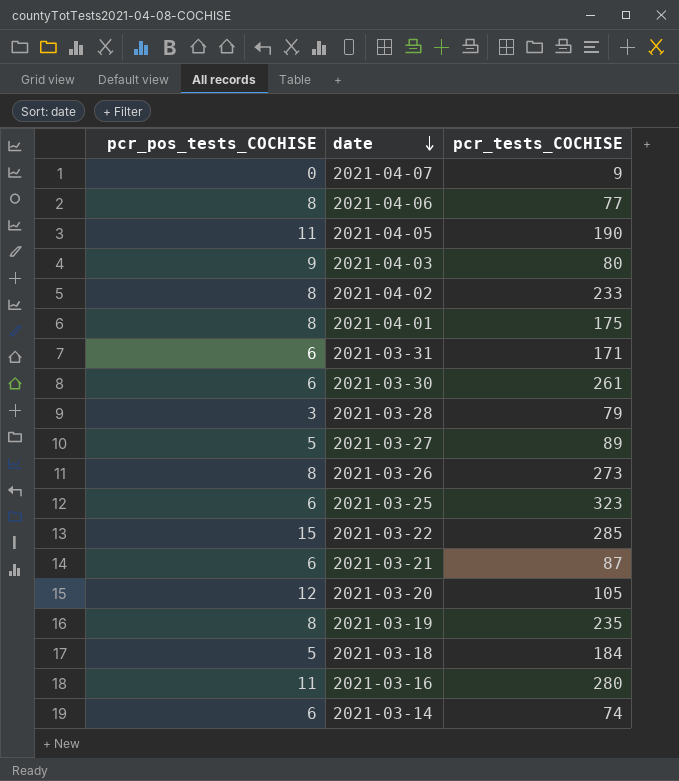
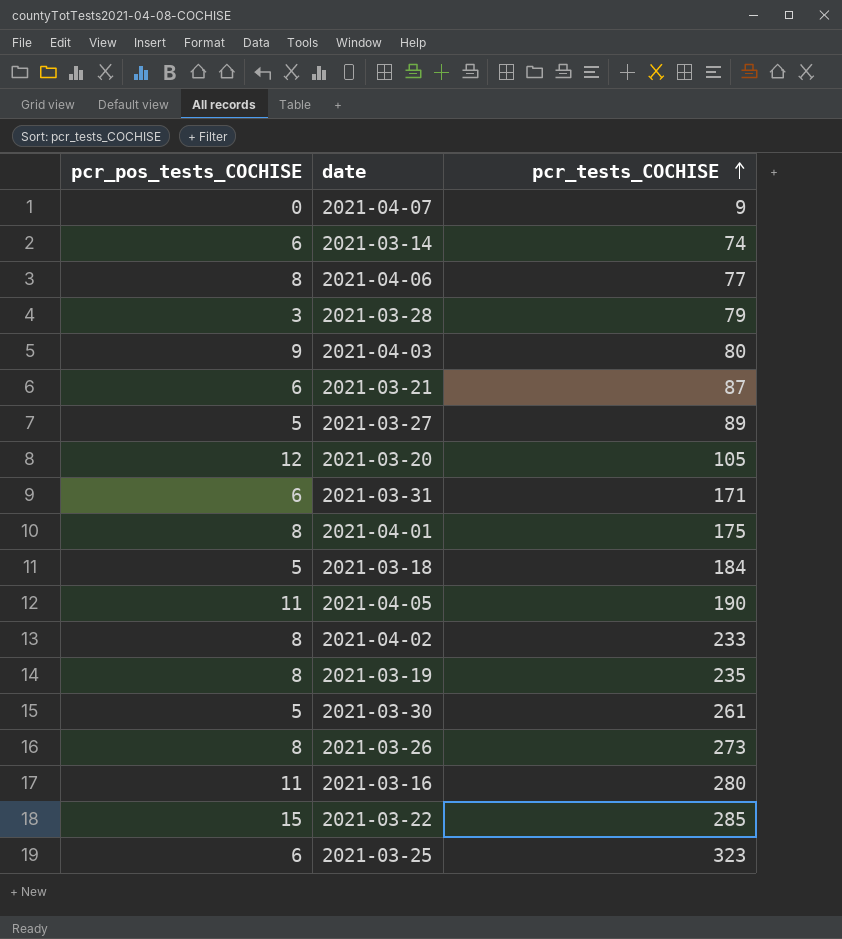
row order: date descending -> pcr_tests_COCHISE ascending
2021-03-30 | pcr_pos_tests_COCHISE: 6 -> 5

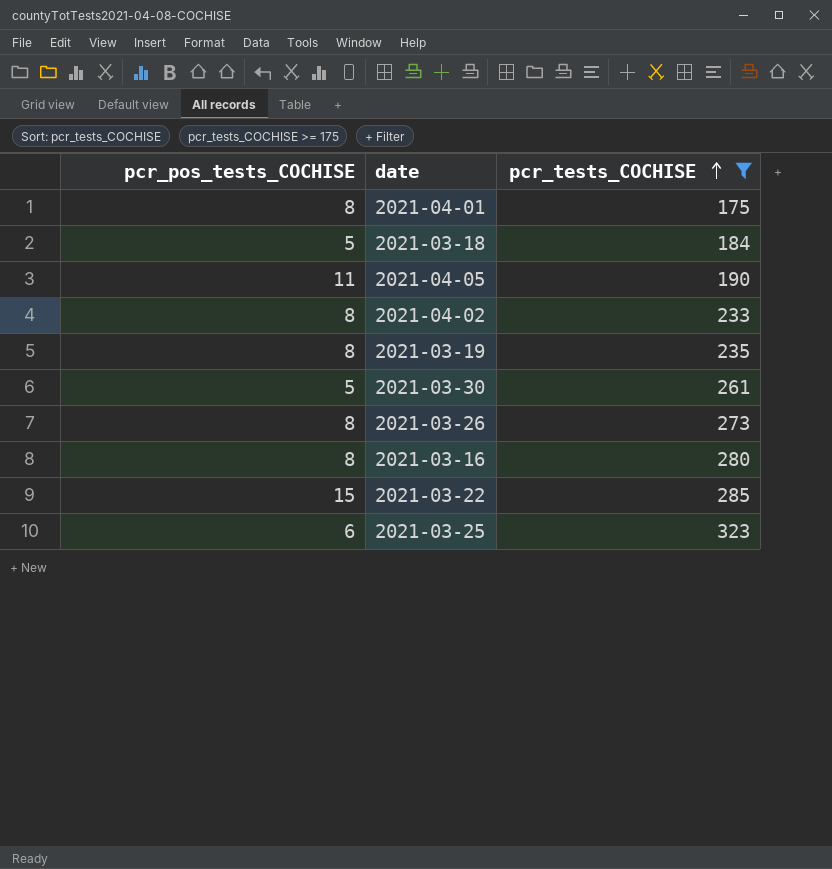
filter: none -> pcr_tests_COCHISE >= 175
2021-03-16 | pcr_pos_tests_COCHISE: 11 -> 8

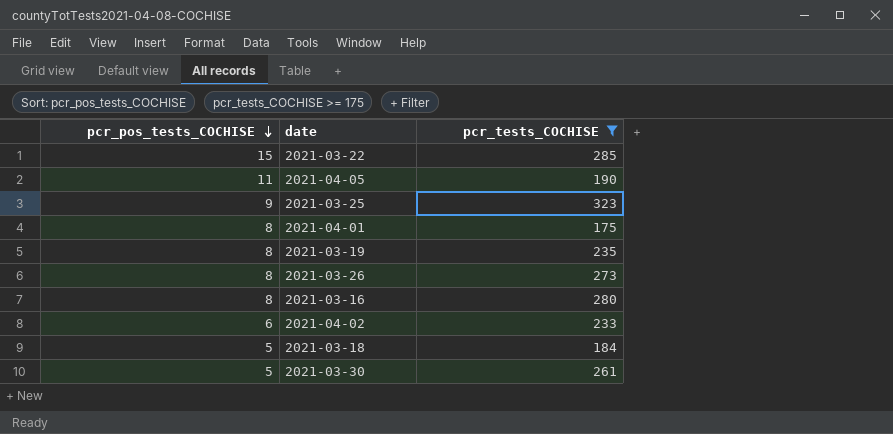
row order: pcr_tests_COCHISE ascending -> pcr_pos_tests_COCHISE descending
2021-03-25 | pcr_pos_tests_COCHISE: 6 -> 9
2021-04-02 | pcr_pos_tests_COCHISE: 8 -> 6

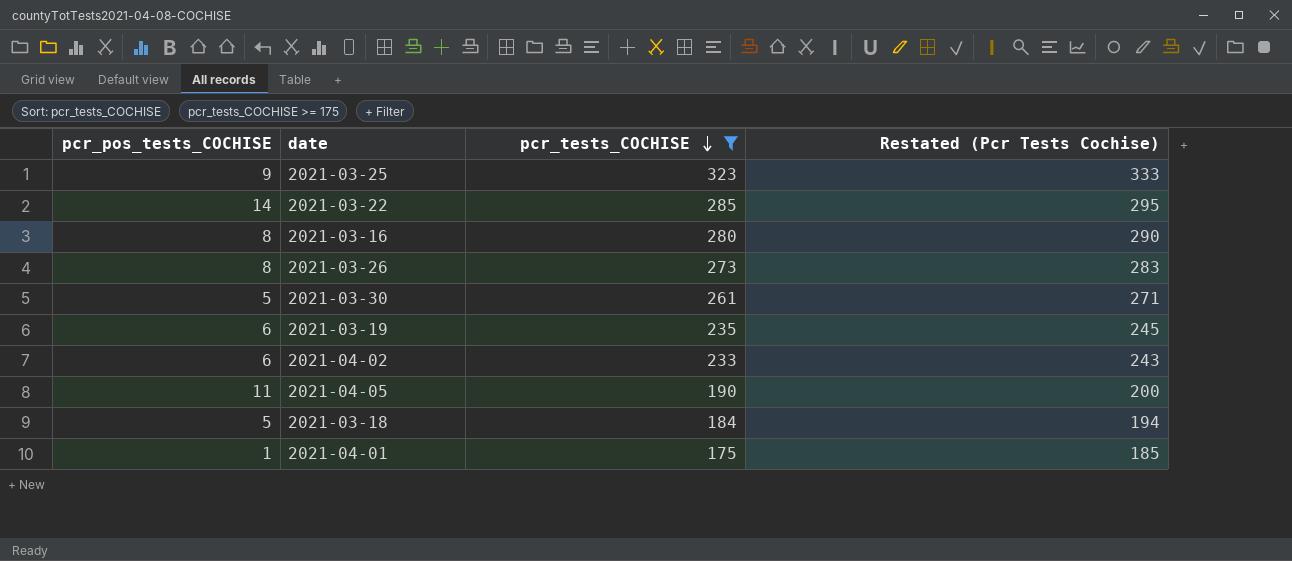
row order: pcr_pos_tests_COCHISE descending -> pcr_tests_COCHISE descending
column Restated (Pcr Tests Cochise) | formula: none -> [pcr_tests_COCHISE] + 10
2021-03-22 | pcr_pos_tests_COCHISE: 15 -> 14
2021-03-19 | pcr_pos_tests_COCHISE: 8 -> 6
2021-04-01 | pcr_pos_tests_COCHISE: 8 -> 1

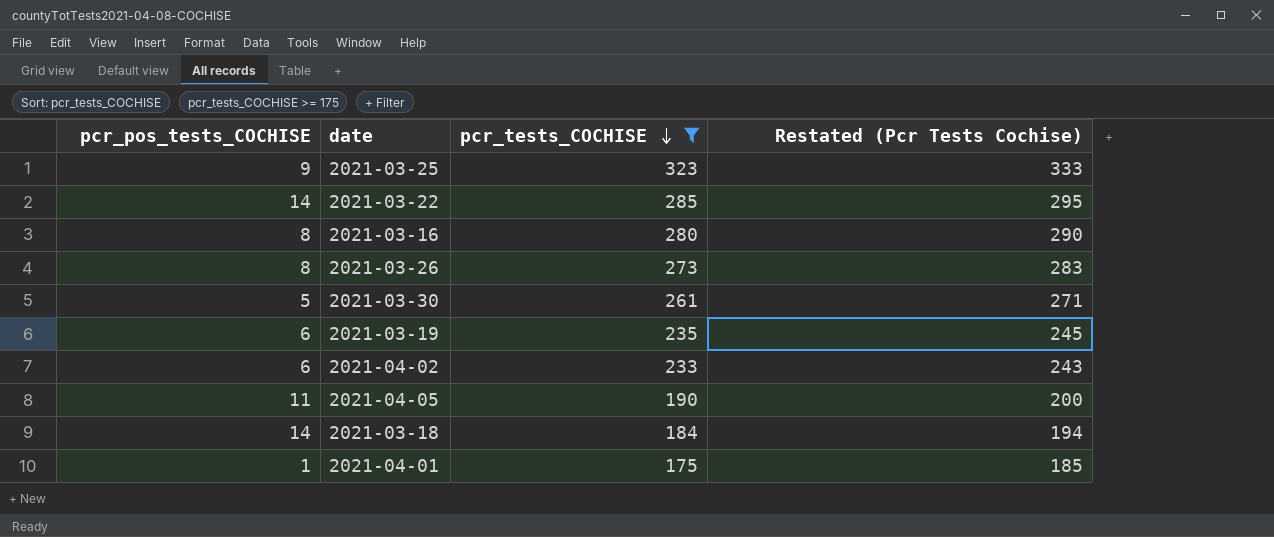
2021-03-18 | pcr_pos_tests_COCHISE: 5 -> 14

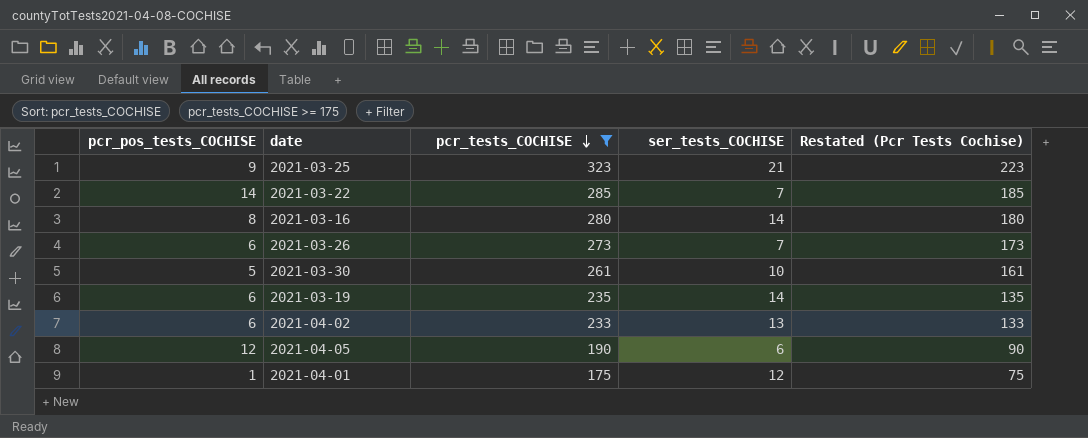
column ser_tests_COCHISE | position: none -> 4
column Restated (Pcr Tests Cochise) | formula: [pcr_tests_COCHISE] + 10 -> [pcr_tests_COCHISE] - 100
row 2021-03-18: 14 | 184 | 194 -> none
2021-03-26 | pcr_pos_tests_COCHISE: 8 -> 6
2021-04-05 | pcr_pos_tests_COCHISE: 11 -> 12

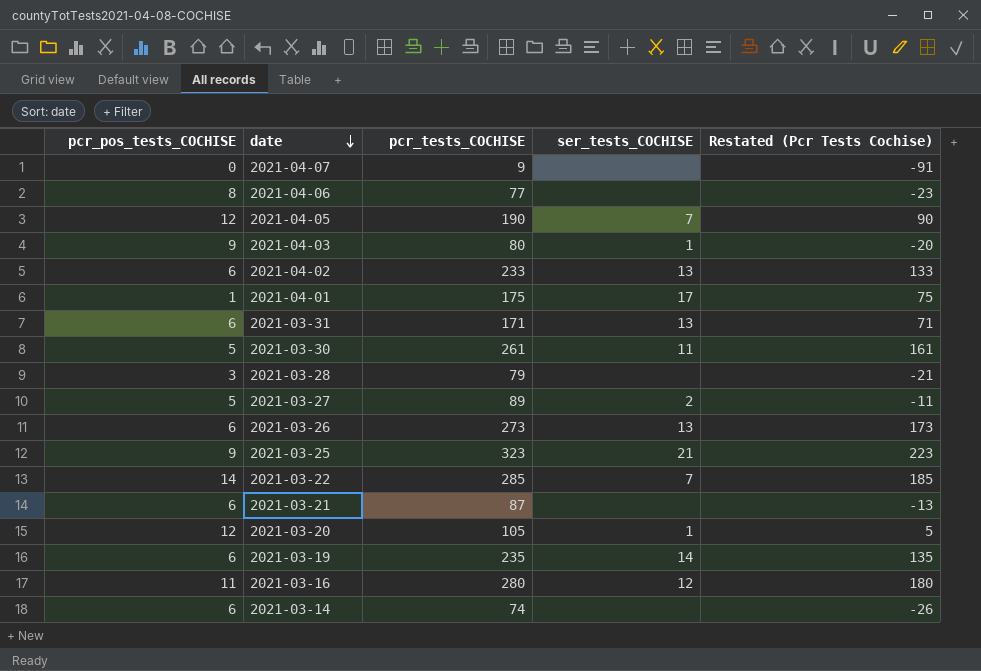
filter: pcr_tests_COCHISE >= 175 -> none
row order: pcr_tests_COCHISE descending -> date descending
2021-04-05 | ser_tests_COCHISE: 6 -> 7
2021-04-01 | ser_tests_COCHISE: 12 -> 17
2021-03-30 | ser_tests_COCHISE: 10 -> 11
2021-03-26 | ser_tests_COCHISE: 7 -> 13
2021-03-16 | pcr_pos_tests_COCHISE: 8 -> 11
2021-03-16 | ser_tests_COCHISE: 14 -> 12

